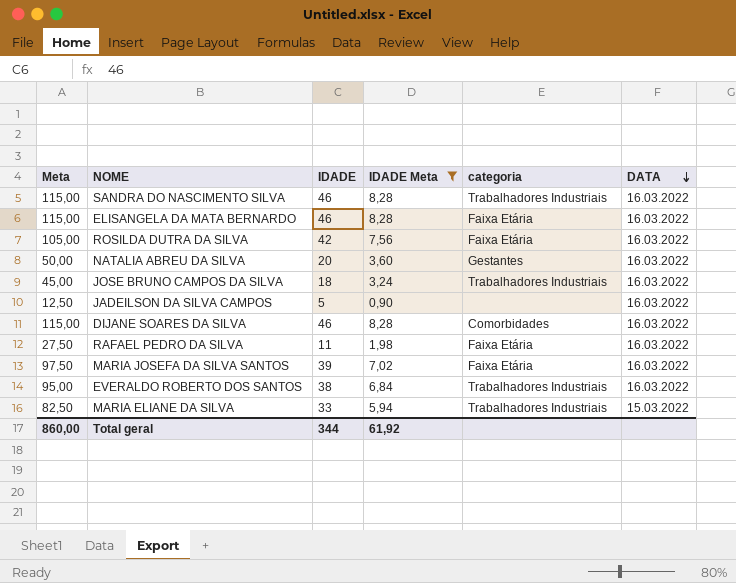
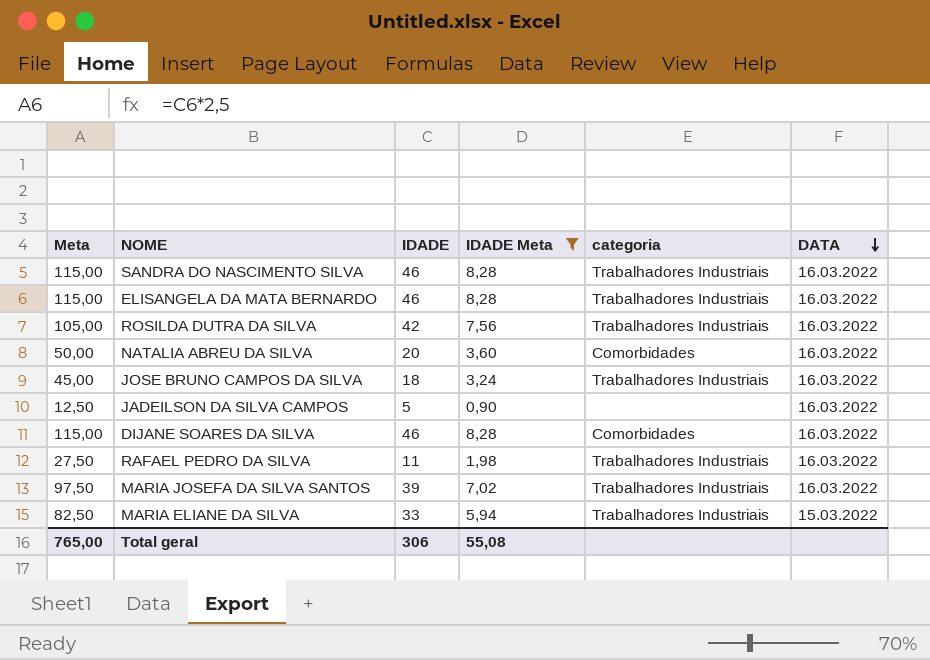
row EVERALDO ROBERTO DOS SANTOS: 95,00 | 38 | 6,84 | Trabalhadores Industriais | 16.03.2022 -> none
ELISANGELA DA MATA BERNARDO | categoria: Faixa Etária -> Trabalhadores Industriais
ROSILDA DUTRA DA SILVA | categoria: Faixa Etária -> Trabalhadores Industriais
NATALIA ABREU DA SILVA | categoria: Gestantes -> Comorbidades
RAFAEL PEDRO DA SILVA | categoria: Faixa Etária -> Trabalhadores Industriais
MARIA JOSEFA DA SILVA SANTOS | categoria: Faixa Etária -> Trabalhadores Industriais
Total geral | Meta: 860,00 -> 765,00
Total geral | IDADE: 344 -> 306
Total geral | IDADE Meta: 61,92 -> 55,08

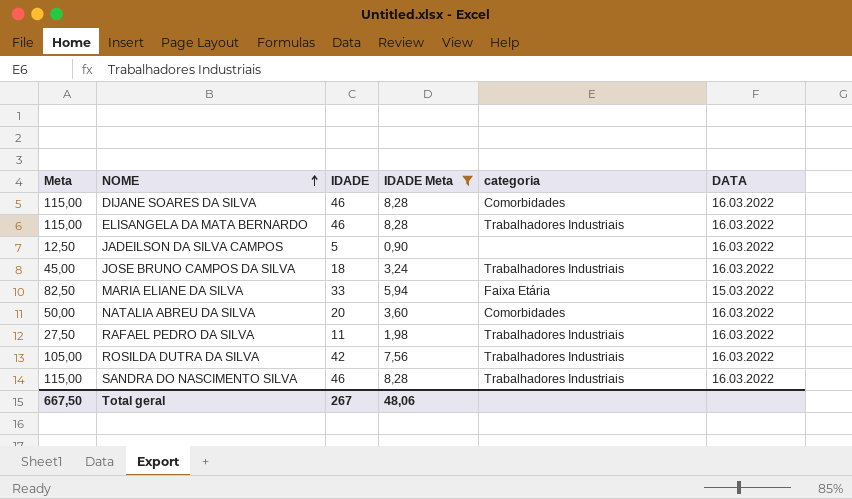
row order: DATA descending -> NOME ascending
row MARIA JOSEFA DA SILVA SANTOS: 97,50 | 39 | 7,02 | Trabalhadores Industriais | 16.03.2022 -> none
MARIA ELIANE DA SILVA | categoria: Trabalhadores Industriais -> Faixa Etária
Total geral | Meta: 765,00 -> 667,50
Total geral | IDADE: 306 -> 267
Total geral | IDADE Meta: 55,08 -> 48,06

